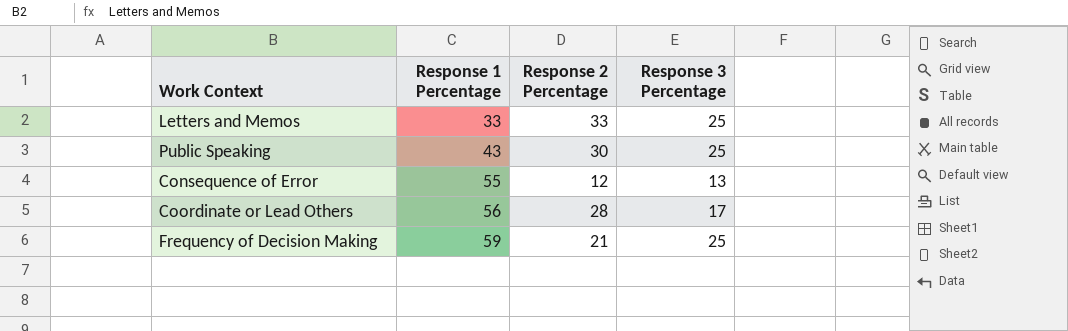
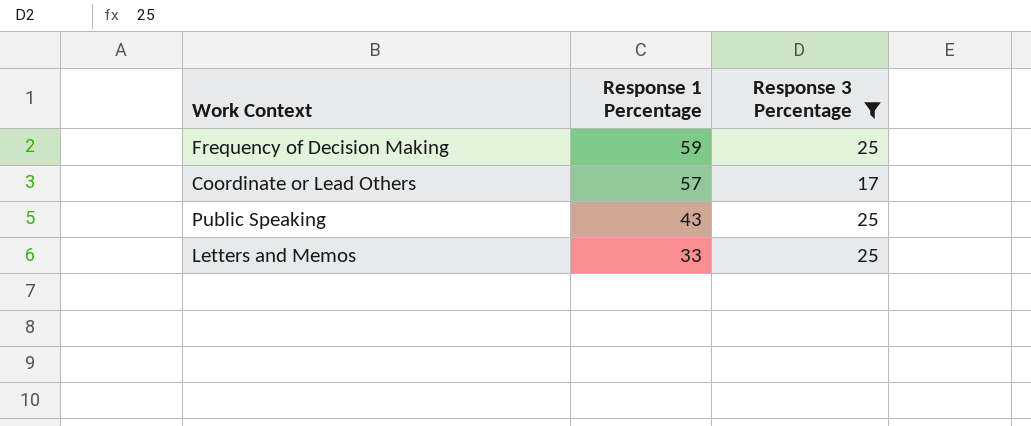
filter: none -> Response 3 Percentage != 13
row order: Response 1 Percentage ascending -> Response 1 Percentage descending
column Response 2 Percentage | position: 3 -> none
Coordinate or Lead Others | Response 1 Percentage: 56 -> 57

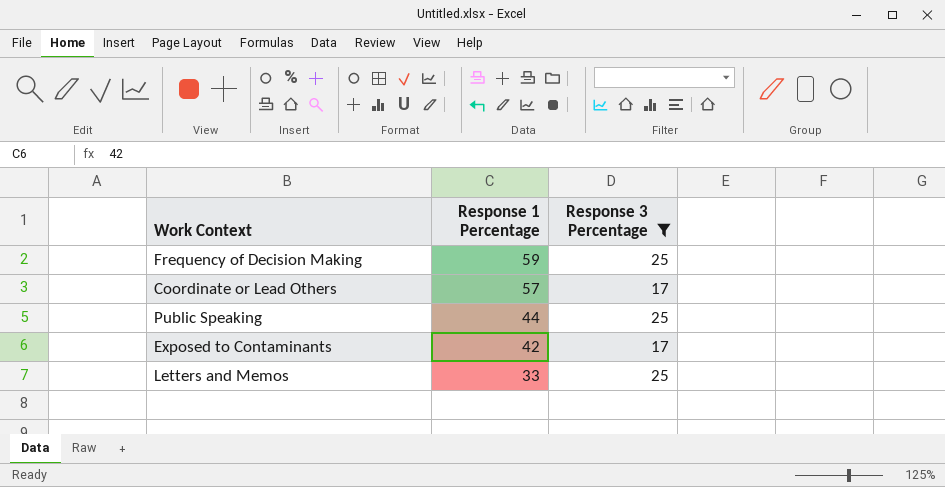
Public Speaking | Response 1 Percentage: 43 -> 44
row Exposed to Contaminants: none -> 42 | 17

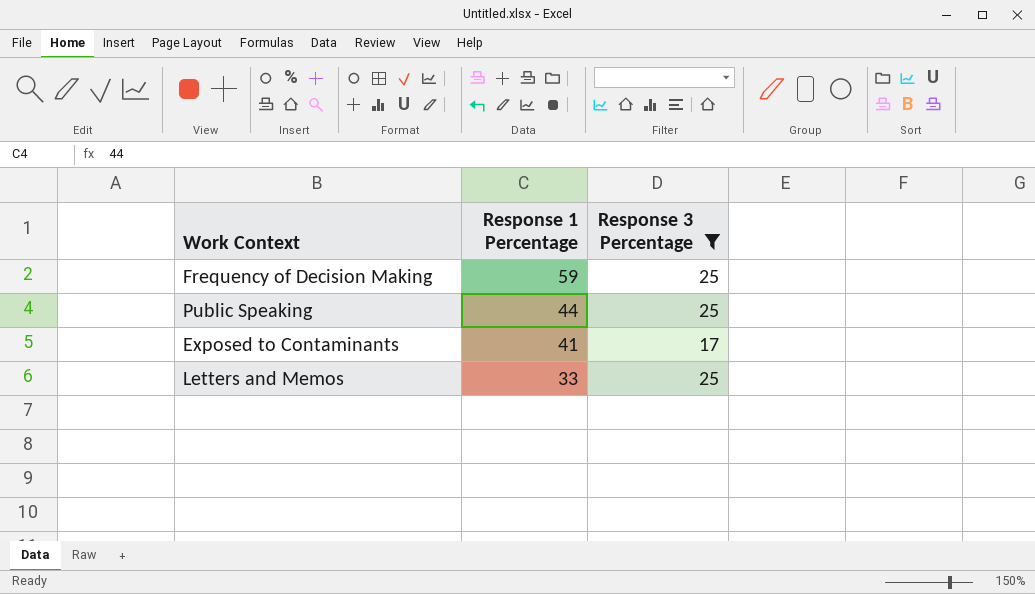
row Coordinate or Lead Others: 57 | 17 -> none
Exposed to Contaminants | Response 1 Percentage: 42 -> 41

